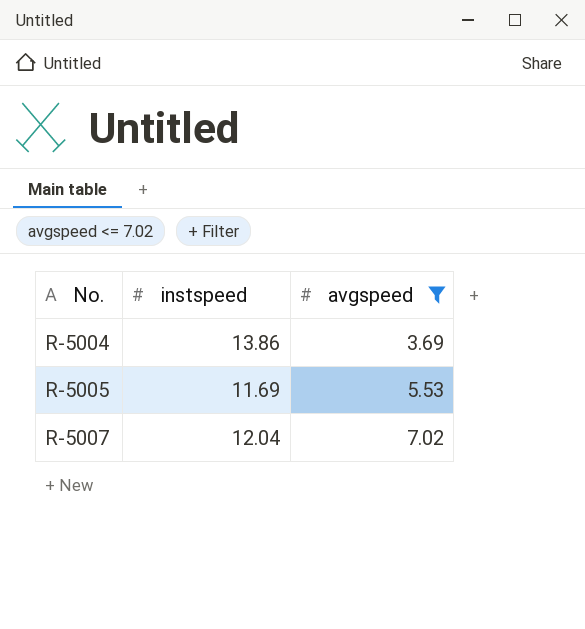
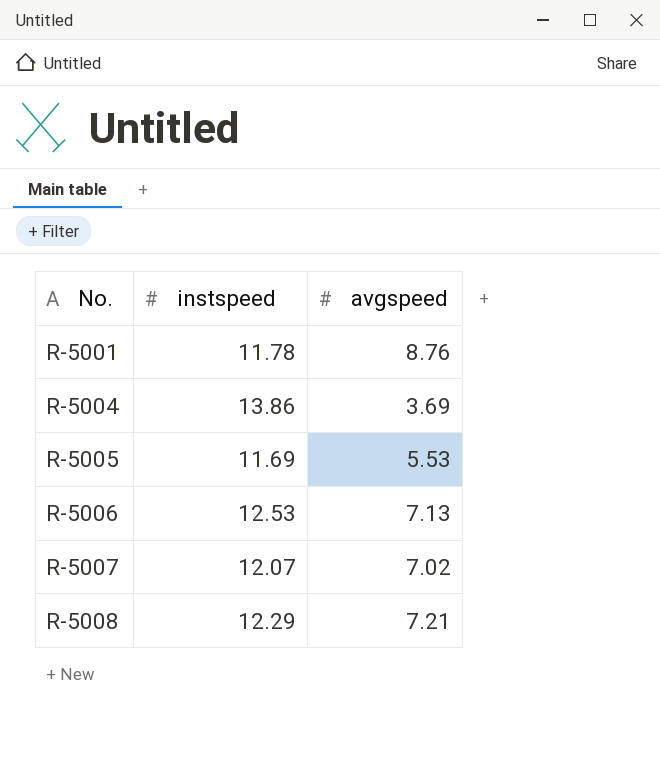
filter: avgspeed <= 7.02 -> none
R-5007 | instspeed: 12.04 -> 12.07

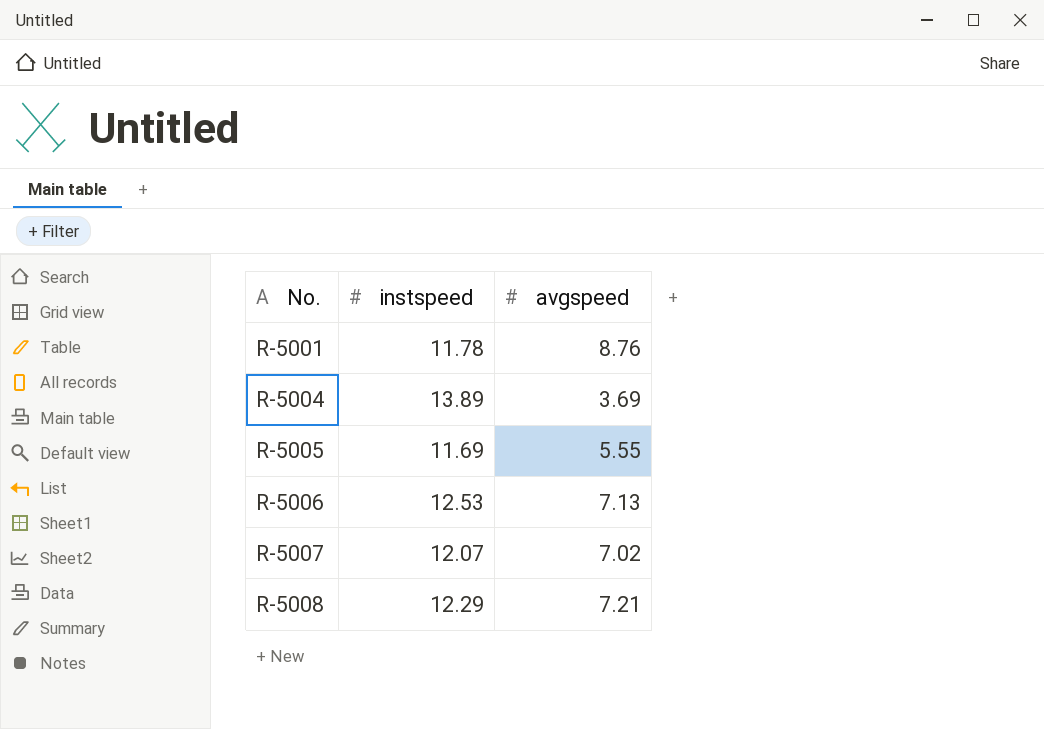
R-5004 | instspeed: 13.86 -> 13.89
R-5005 | avgspeed: 5.53 -> 5.55

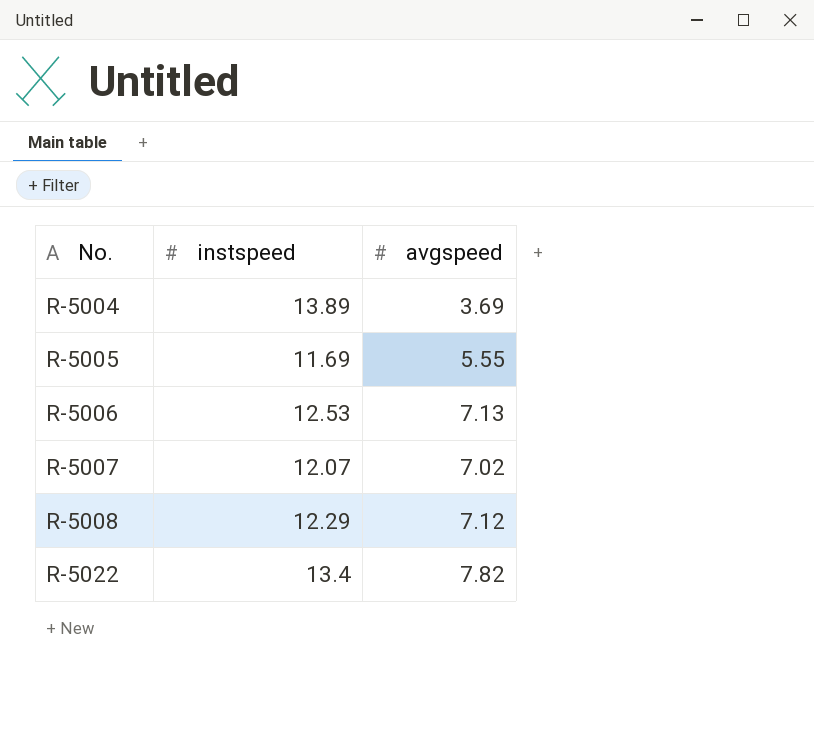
row R-5001: 11.78 | 8.76 -> none
R-5008 | avgspeed: 7.21 -> 7.12
row R-5022: none -> 13.4 | 7.82

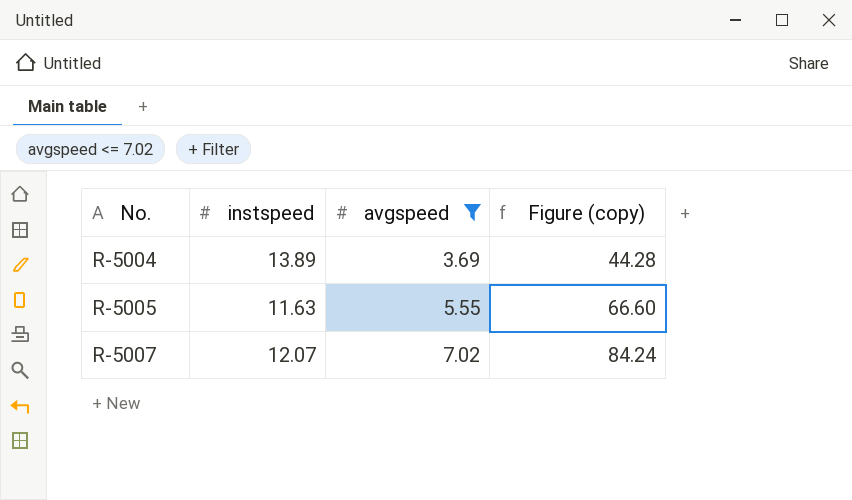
filter: none -> avgspeed <= 7.02
column Figure (copy) | formula: none -> [avgspeed] * 12
R-5005 | instspeed: 11.69 -> 11.63

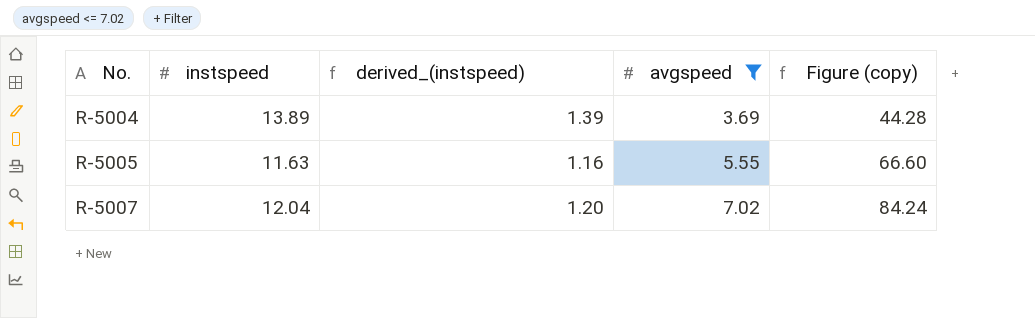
column derived_(instspeed) | formula: none -> [instspeed] * 0.1
R-5007 | instspeed: 12.07 -> 12.04

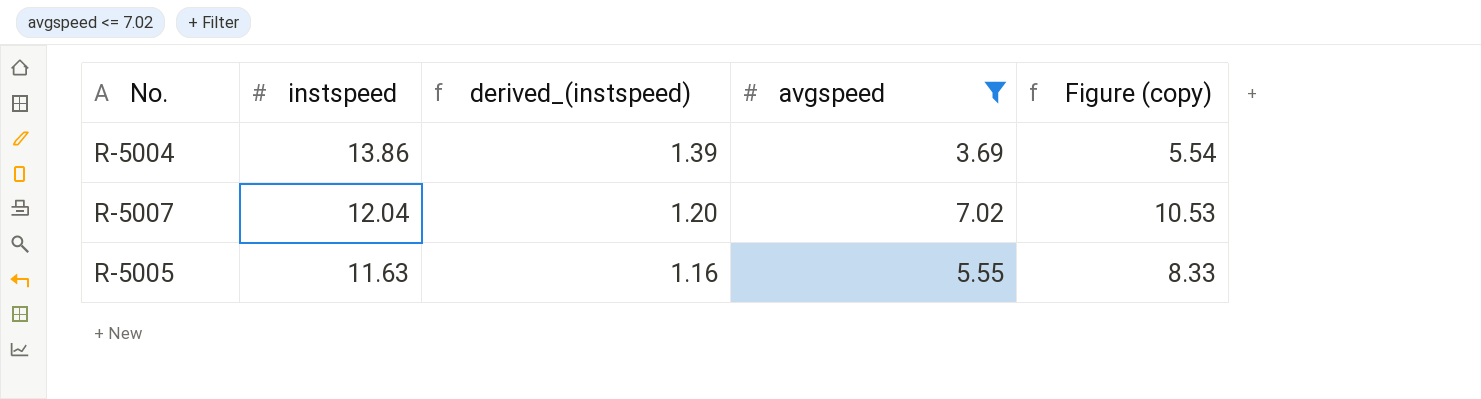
row order: No. ascending -> instspeed descending
column Figure (copy) | formula: [avgspeed] * 12 -> [avgspeed] * 1.5
R-5004 | instspeed: 13.89 -> 13.86

